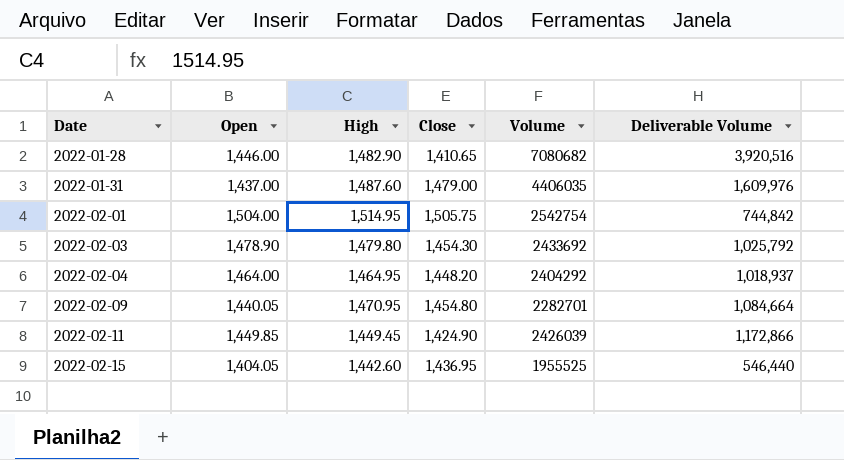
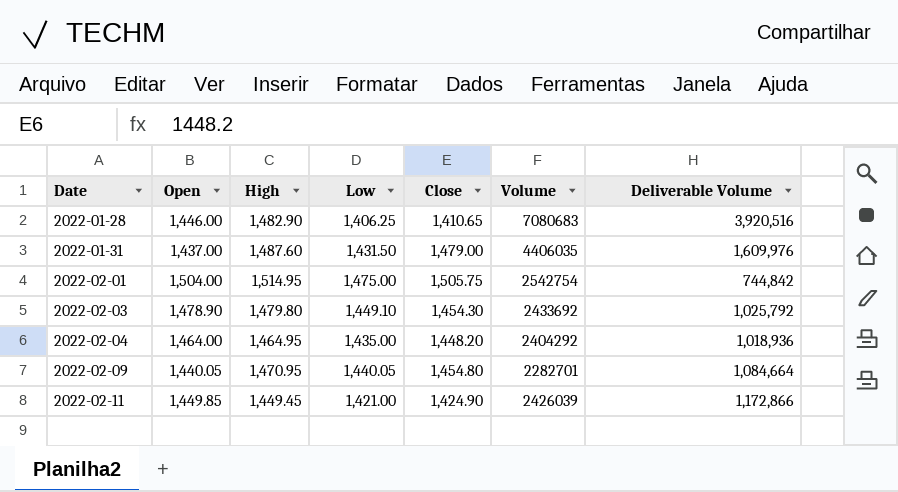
column Low | position: none -> 4
row 2022-02-15: 1,404.05 | 1,442.60 | 1,436.95 | 1955525 | 546,440 -> none
2022-01-28 | Volume: 7080682 -> 7080683
2022-02-04 | Deliverable Volume: 1,018,937 -> 1,018,936

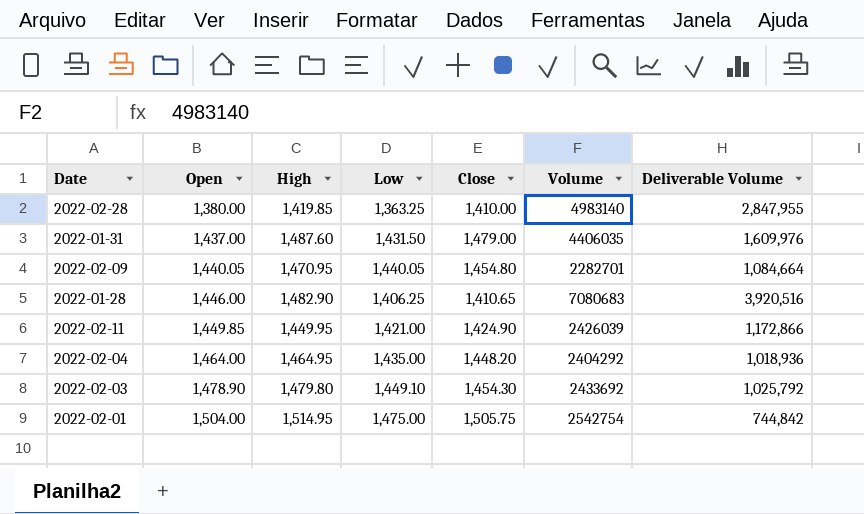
row order: Date ascending -> Open ascending
row 2022-02-28: none -> 1,380.00 | 1,419.85 | 1,363.25 | 1,410.00 | 4983140 | 2,847,955
2022-02-11 | High: 1,449.45 -> 1,449.95

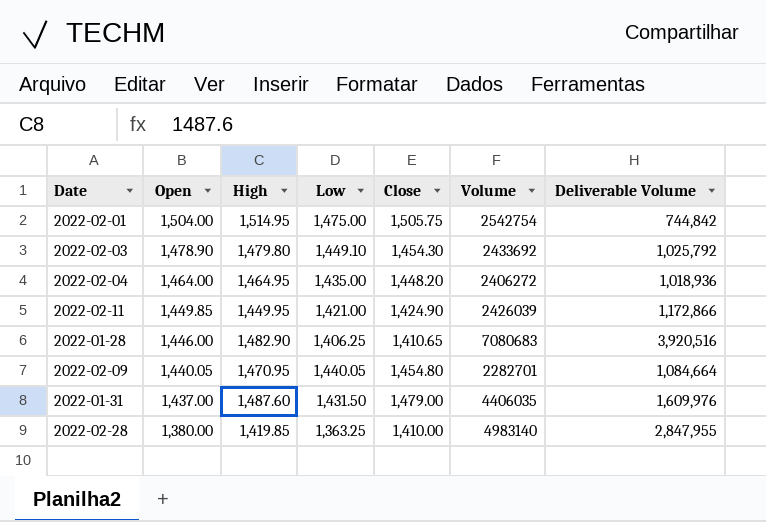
row order: Open ascending -> Open descending
2022-02-04 | Volume: 2404292 -> 2406272

